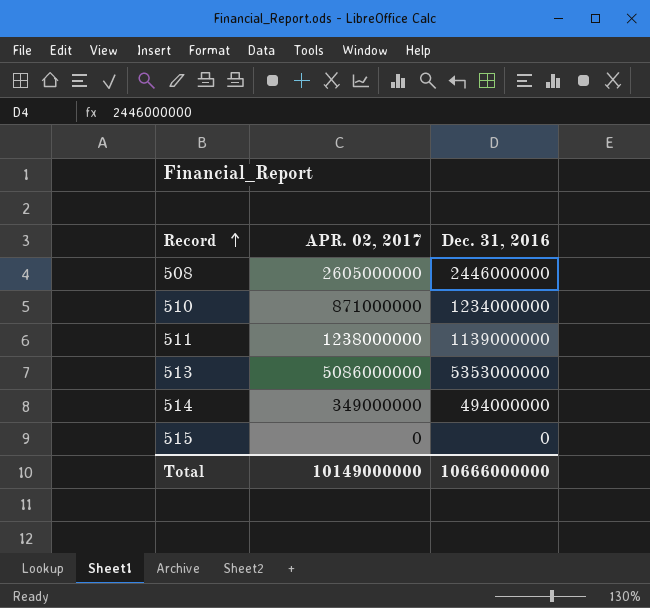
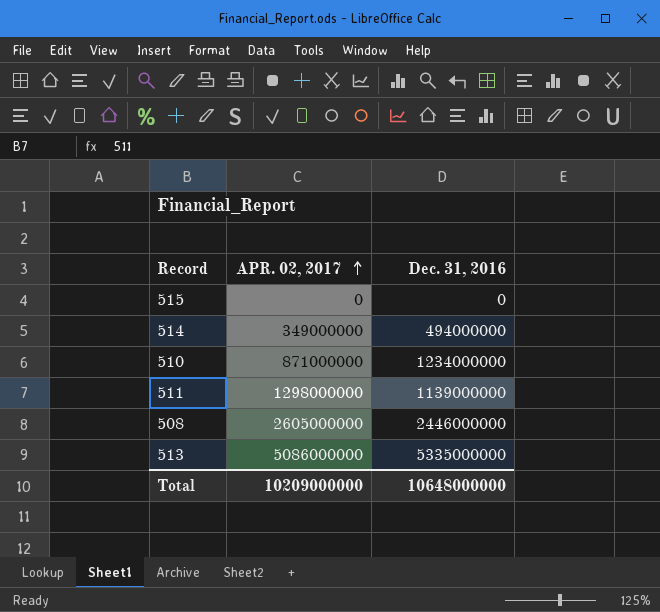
row order: Record ascending -> APR. 02, 2017 ascending
511 | APR. 02, 2017: 1238000000 -> 1298000000
513 | Dec. 31, 2016: 5353000000 -> 5335000000
Total | APR. 02, 2017: 10149000000 -> 10209000000
Total | Dec. 31, 2016: 10666000000 -> 10648000000

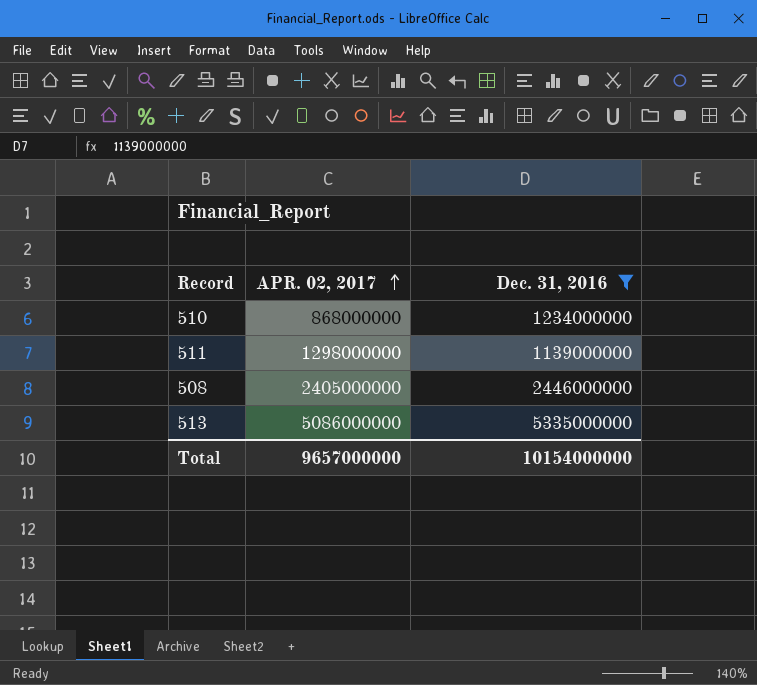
filter: none -> Dec. 31, 2016 >= 1139000000
510 | APR. 02, 2017: 871000000 -> 868000000
508 | APR. 02, 2017: 2605000000 -> 2405000000
Total | APR. 02, 2017: 10209000000 -> 9657000000
Total | Dec. 31, 2016: 10648000000 -> 10154000000

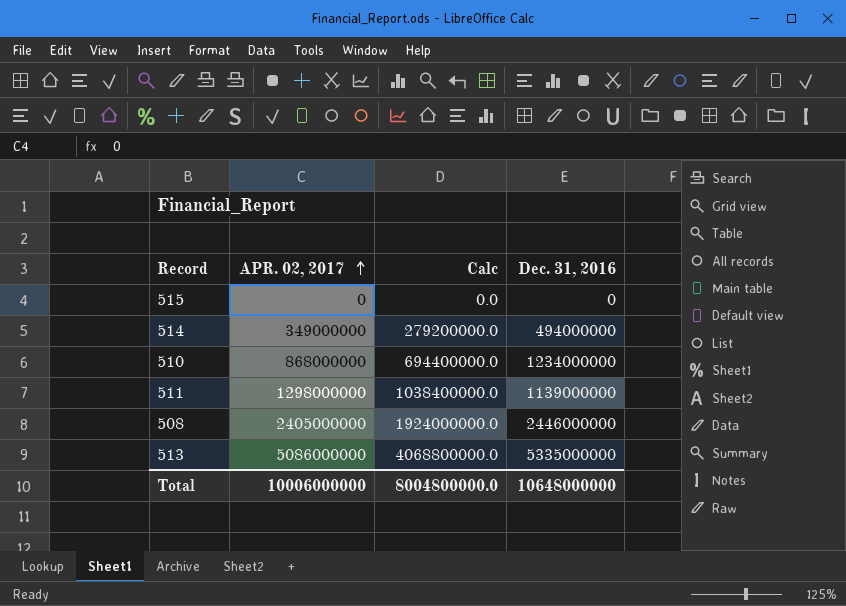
filter: Dec. 31, 2016 >= 1139000000 -> none
column Calc | formula: none -> [APR. 02, 2017] * 0.8
Total | APR. 02, 2017: 9657000000 -> 10006000000
Total | Dec. 31, 2016: 10154000000 -> 10648000000

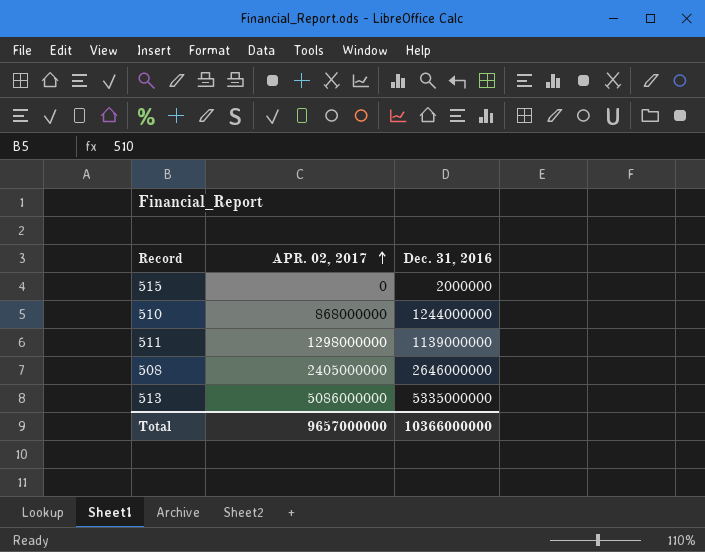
column Calc | formula: [APR. 02, 2017] * 0.8 -> none
row 514: 349000000 | 279200000.0 | 494000000 -> none
515 | Dec. 31, 2016: 0 -> 2000000
510 | Dec. 31, 2016: 1234000000 -> 1244000000
508 | Dec. 31, 2016: 2446000000 -> 2646000000
Total | APR. 02, 2017: 10006000000 -> 9657000000
Total | Dec. 31, 2016: 10648000000 -> 10366000000

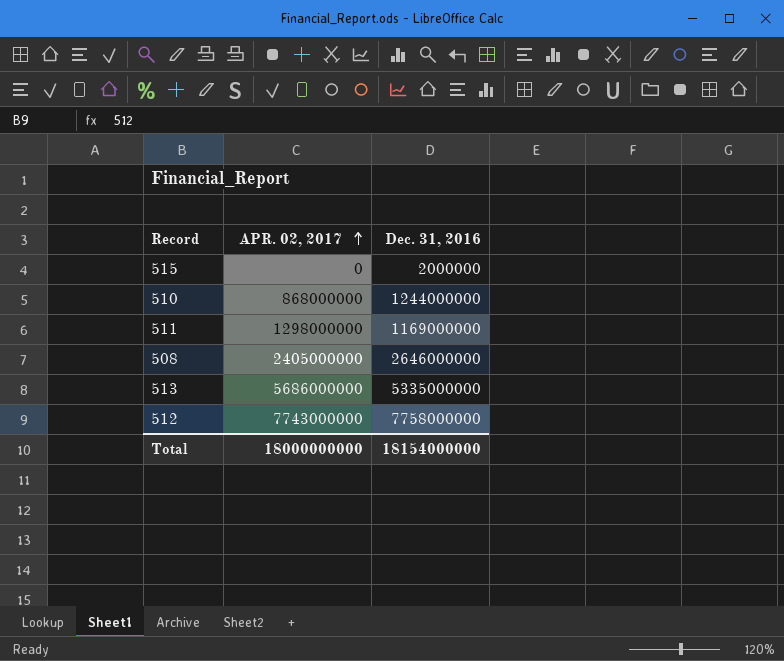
511 | Dec. 31, 2016: 1139000000 -> 1169000000
513 | APR. 02, 2017: 5086000000 -> 5686000000
row 512: none -> 7743000000 | 7758000000
Total | APR. 02, 2017: 9657000000 -> 18000000000
Total | Dec. 31, 2016: 10366000000 -> 18154000000

